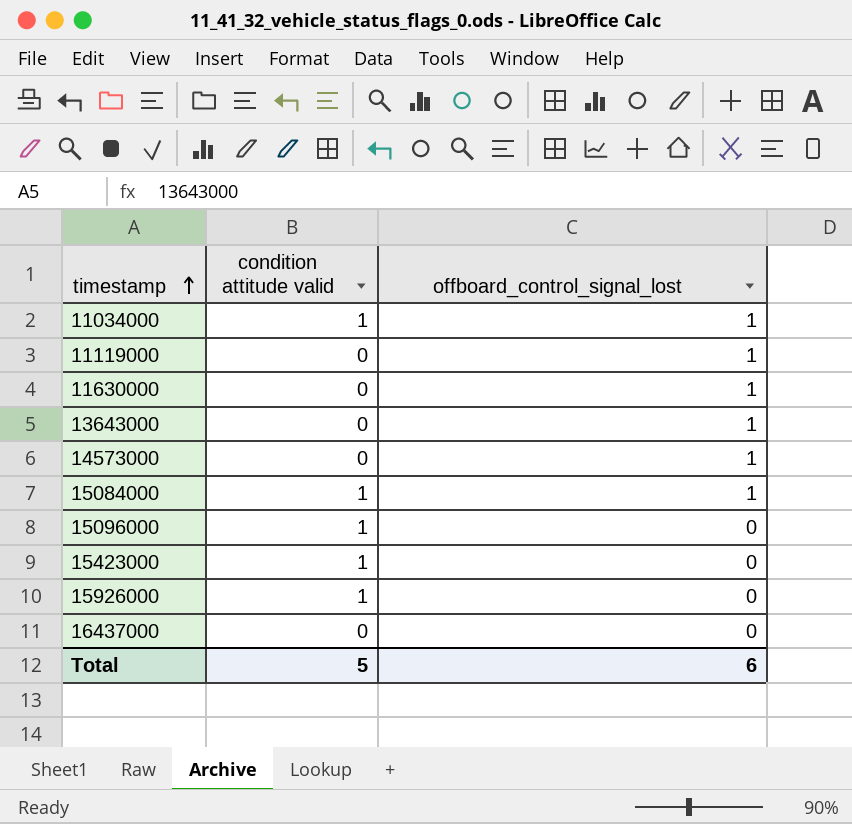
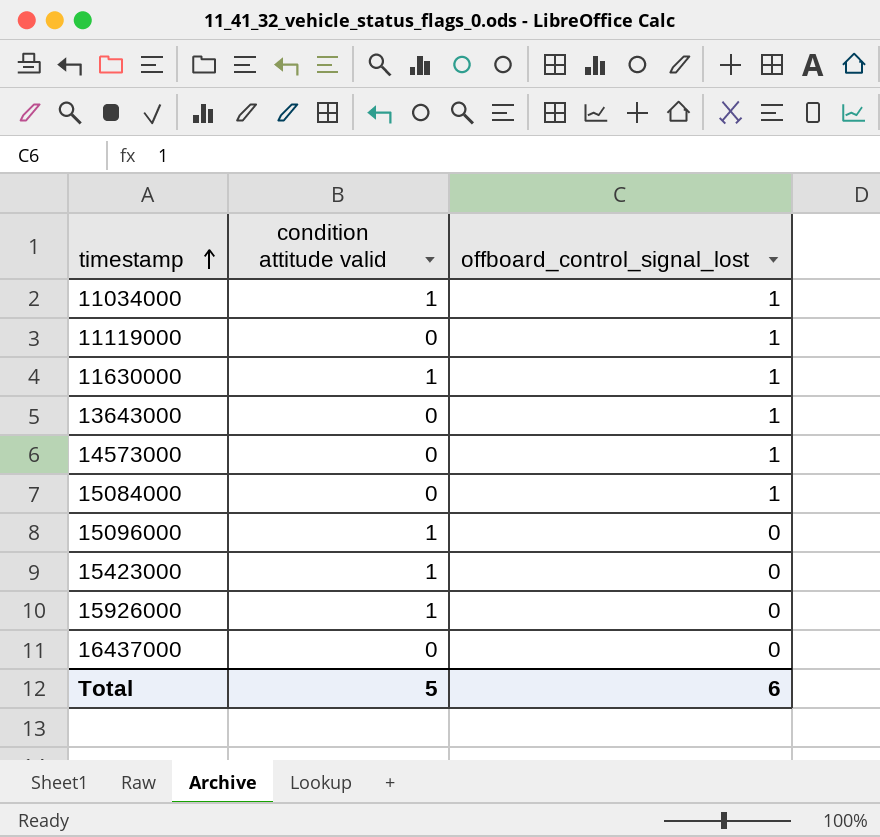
11630000 | condition attitude valid: 0 -> 1
15084000 | condition attitude valid: 1 -> 0

